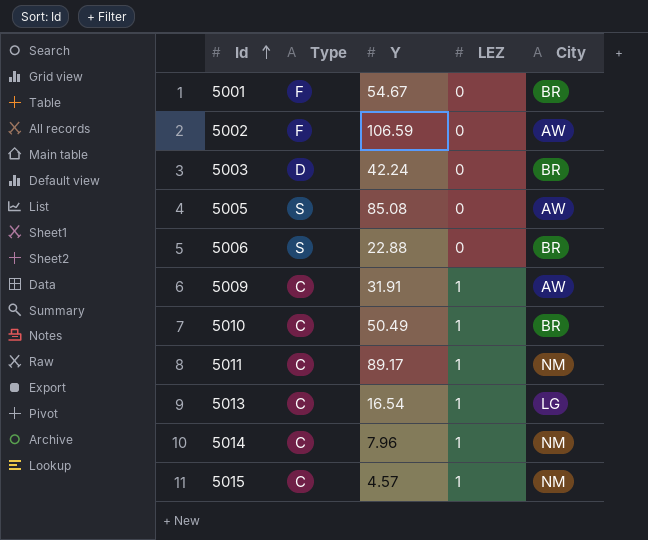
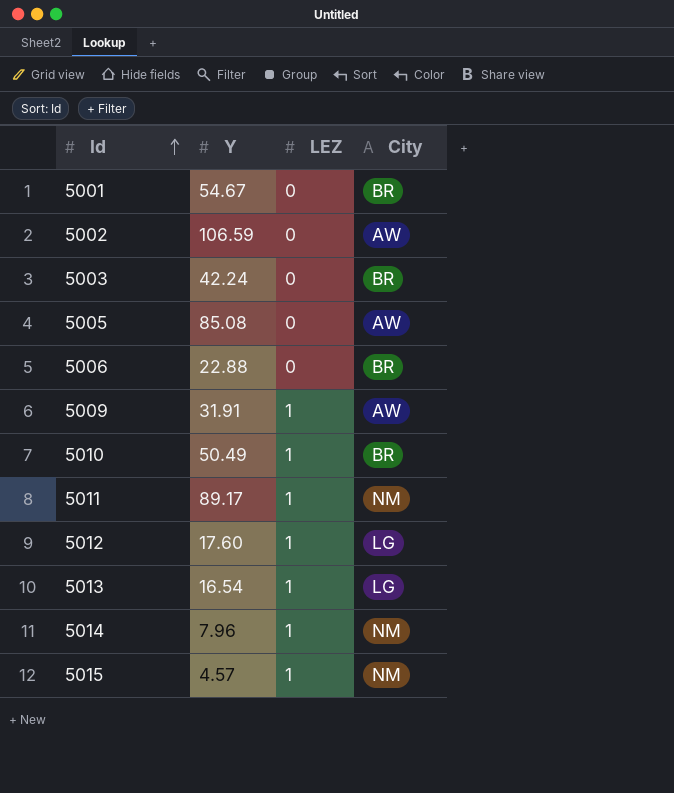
column Type | position: 2 -> none
row 5012: none -> 17.60 | 1 | LG

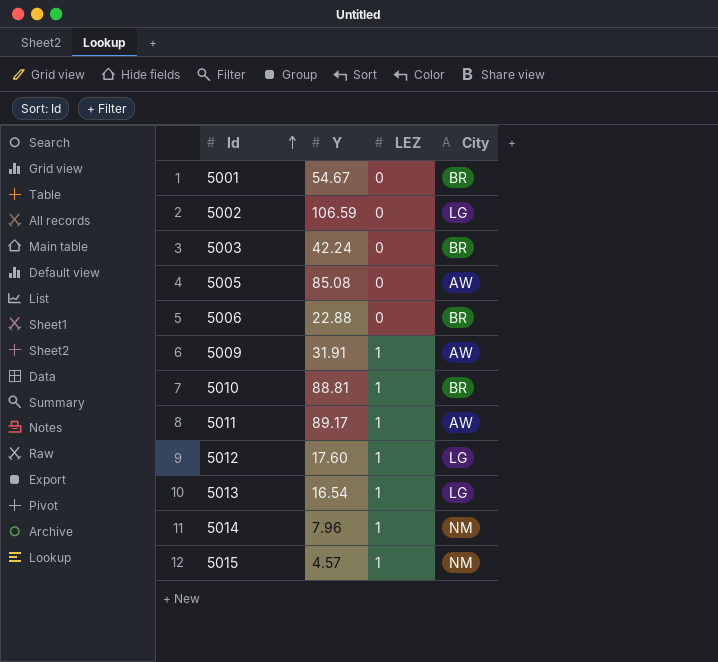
5002 | City: AW -> LG
5010 | Y: 50.49 -> 88.81
5011 | City: NM -> AW

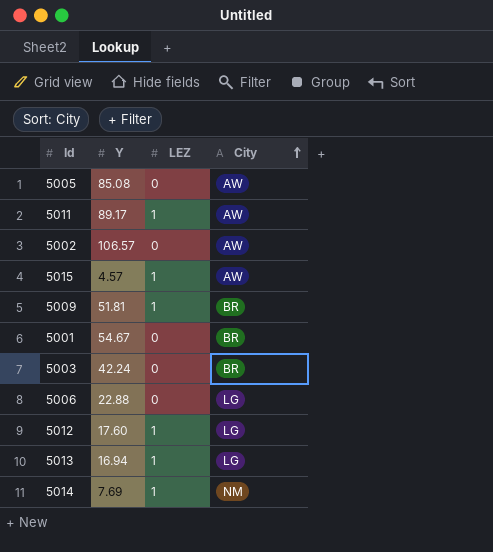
row order: Id ascending -> City ascending
row 5010: 88.81 | 1 | BR -> none
5002 | Y: 106.59 -> 106.57
5002 | City: LG -> AW
5015 | City: NM -> AW
5009 | Y: 31.91 -> 51.81
5009 | City: AW -> BR
5006 | City: BR -> LG
5013 | Y: 16.54 -> 16.94
5014 | Y: 7.96 -> 7.69

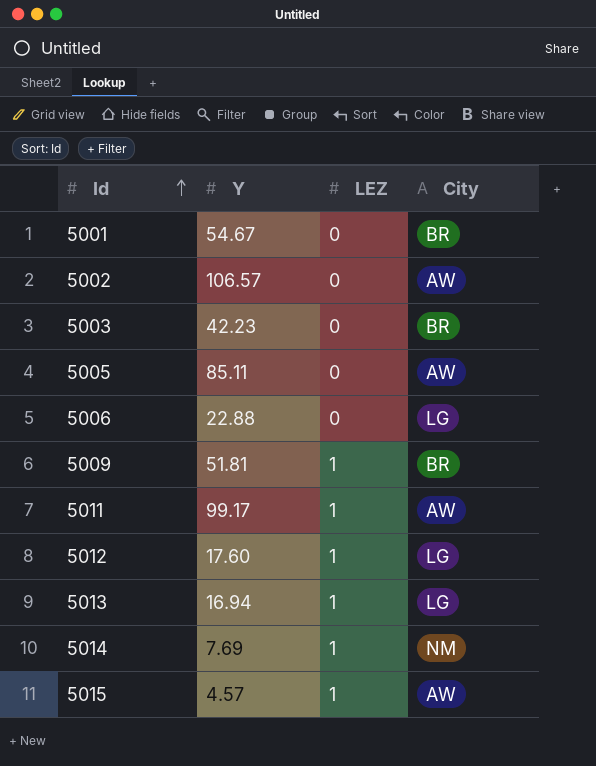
row order: City ascending -> Id ascending
5003 | Y: 42.24 -> 42.23
5005 | Y: 85.08 -> 85.11
5011 | Y: 89.17 -> 99.17

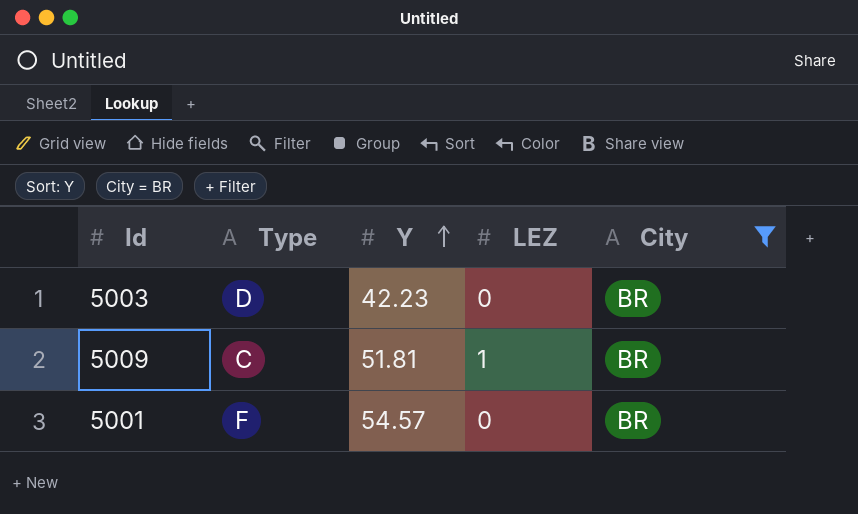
filter: none -> City = BR
row order: Id ascending -> Y ascending
column Type | position: none -> 2
5001 | Y: 54.67 -> 54.57

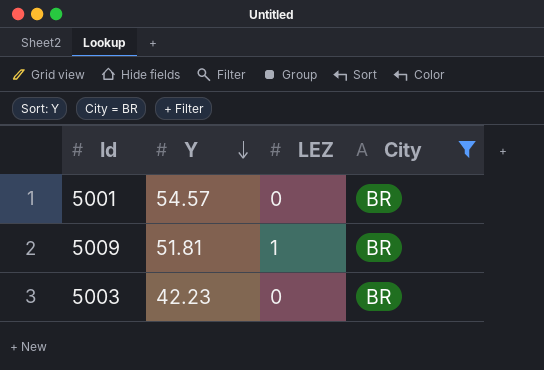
row order: Y ascending -> Y descending
column Type | position: 2 -> none

